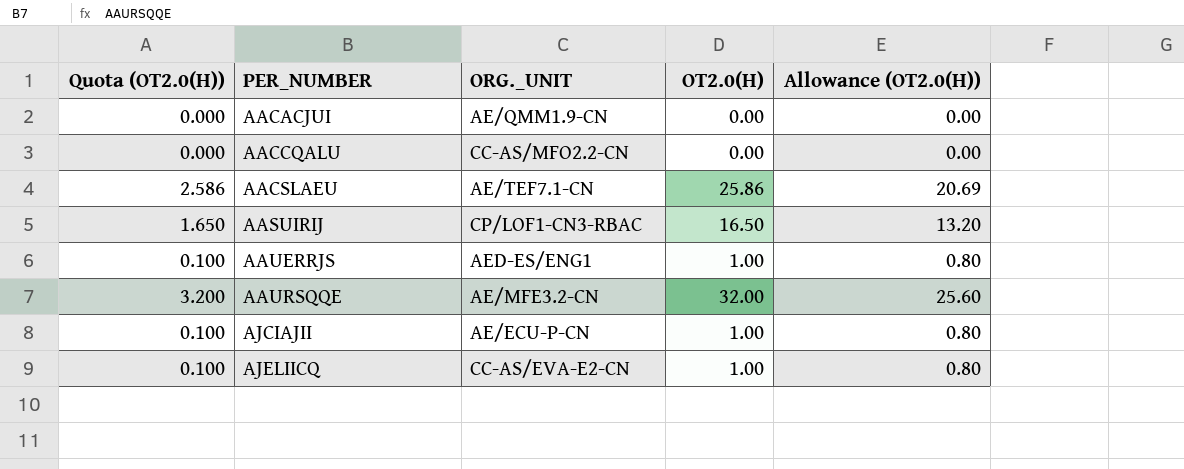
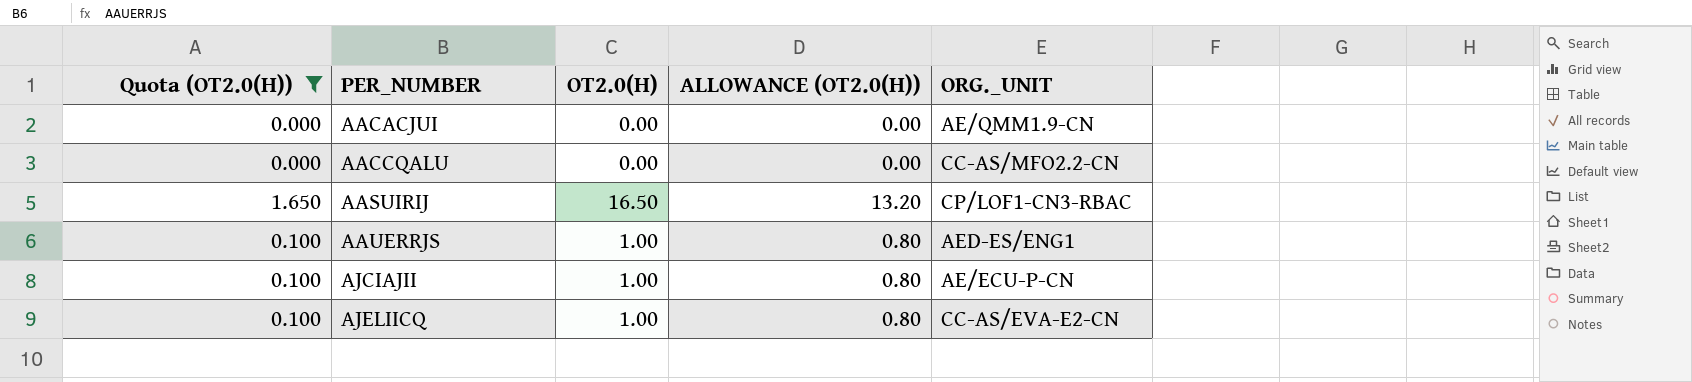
filter: none -> Quota (OT2.0(H)) <= 1.650
column name: Allowance (OT2.0(H)) -> ALLOWANCE (OT2.0(H))
column ORG._UNIT | position: 3 -> 5

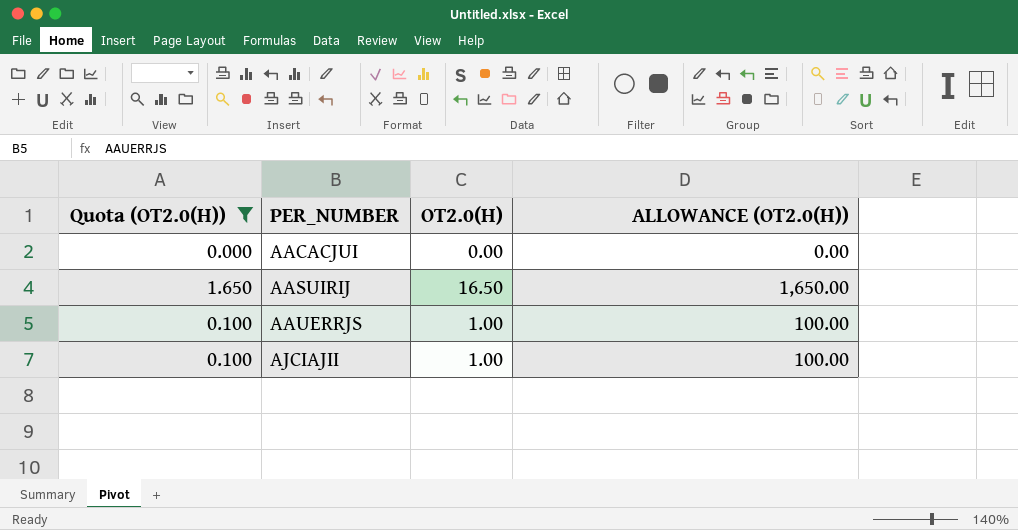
column ORG._UNIT | position: 5 -> none
column ALLOWANCE (OT2.0(H)) | formula: [OT2.0(H)] * 0.8 -> [OT2.0(H)] * 100
row AACCQALU: 0.000 | 0.00 | 0.00 | CC-AS/MFO2.2-CN -> none
row AJELIICQ: 0.100 | 1.00 | 0.80 | CC-AS/EVA-E2-CN -> none

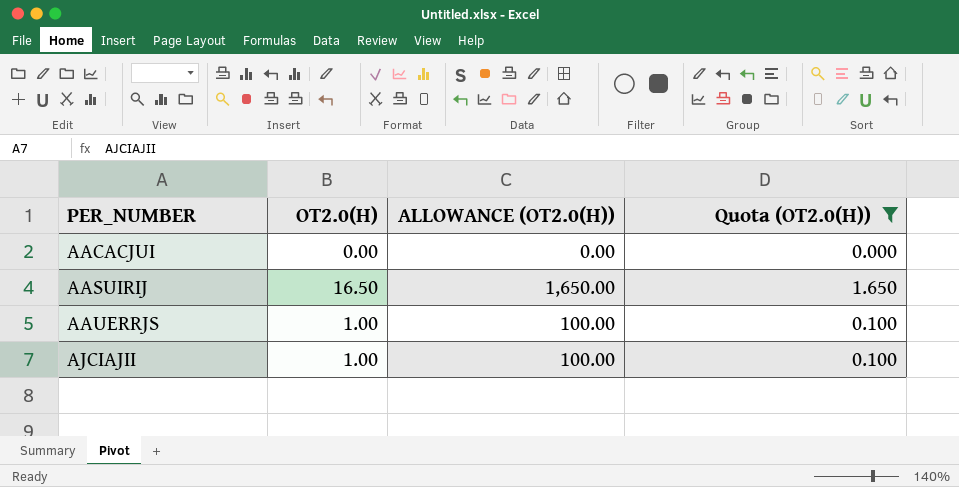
column Quota (OT2.0(H)) | position: 1 -> 4

